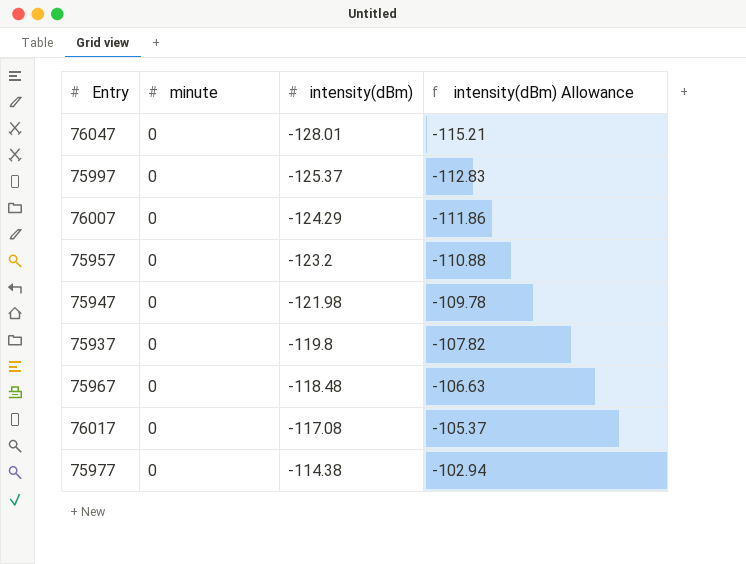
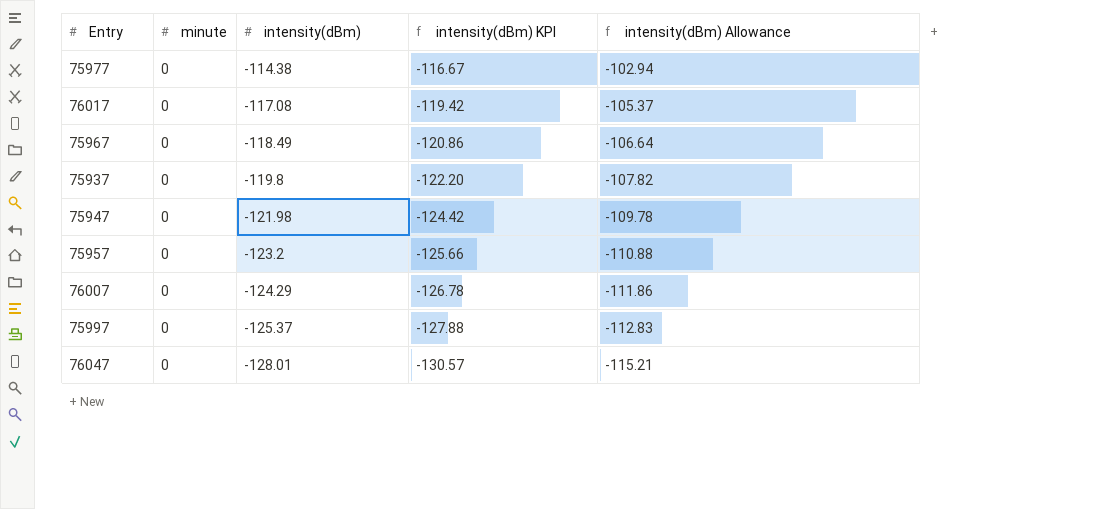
row order: intensity(dBm) ascending -> intensity(dBm) descending
column intensity(dBm) KPI | formula: none -> [intensity(dBm)] * 1.02
75967 | intensity(dBm): -118.48 -> -118.49
75967 | intensity(dBm) Allowance: -106.63 -> -106.64

